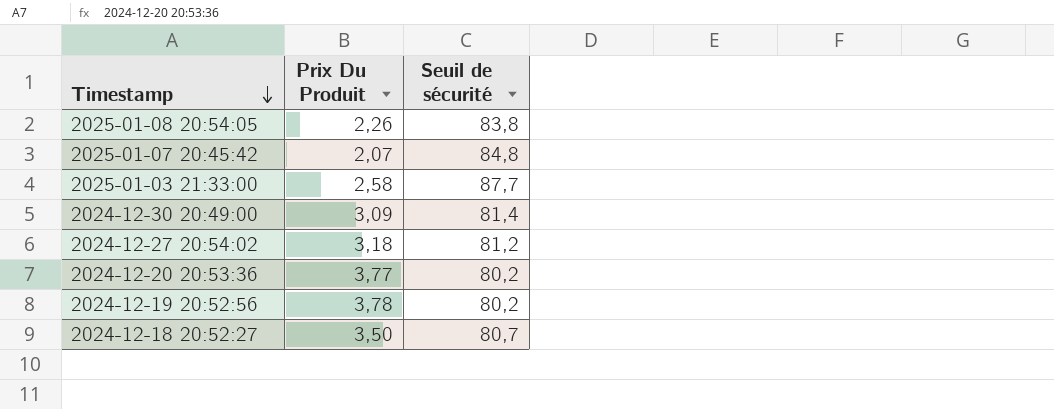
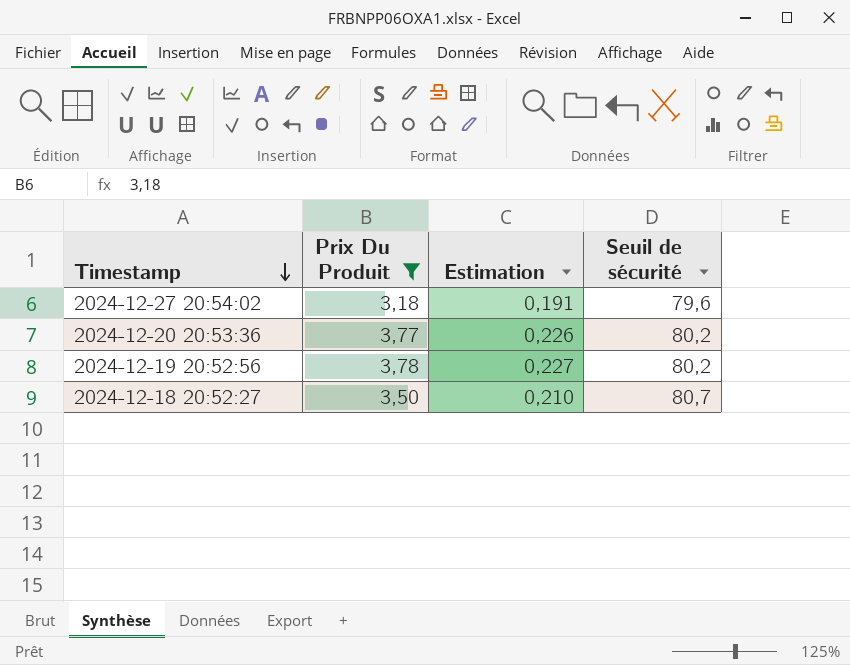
filter: none -> Prix Du Produit >= 3,18
column Estimation | formula: none -> [Prix Du Produit] * 0,06
2024-12-27 20:54:02 | Seuil de sécurité: 81,2 -> 79,6

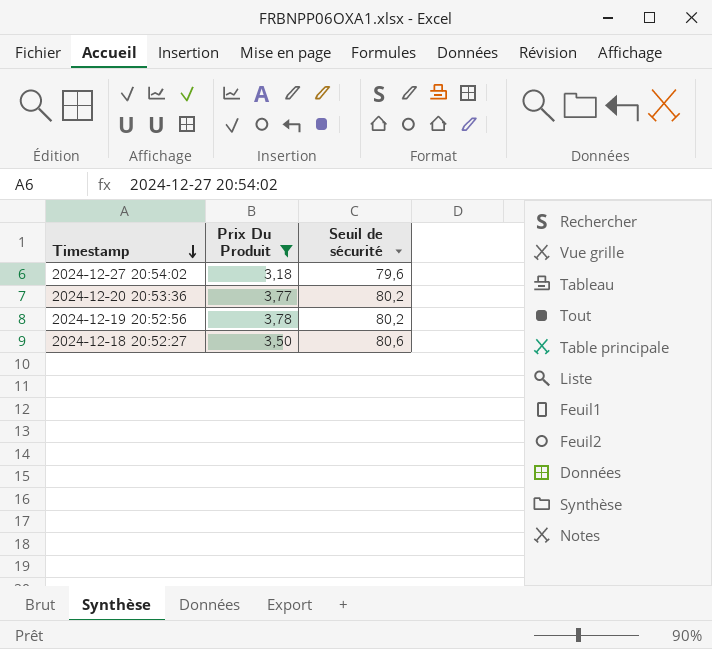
column Estimation | formula: [Prix Du Produit] * 0,06 -> none
2024-12-18 20:52:27 | Seuil de sécurité: 80,7 -> 80,6

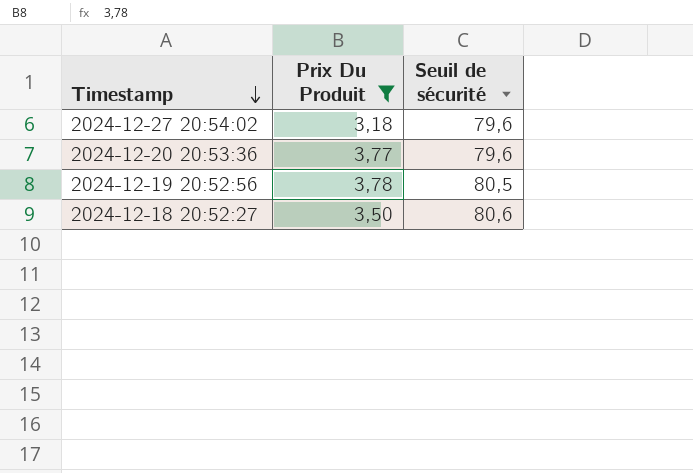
2024-12-20 20:53:36 | Seuil de sécurité: 80,2 -> 79,6
2024-12-19 20:52:56 | Seuil de sécurité: 80,2 -> 80,5

